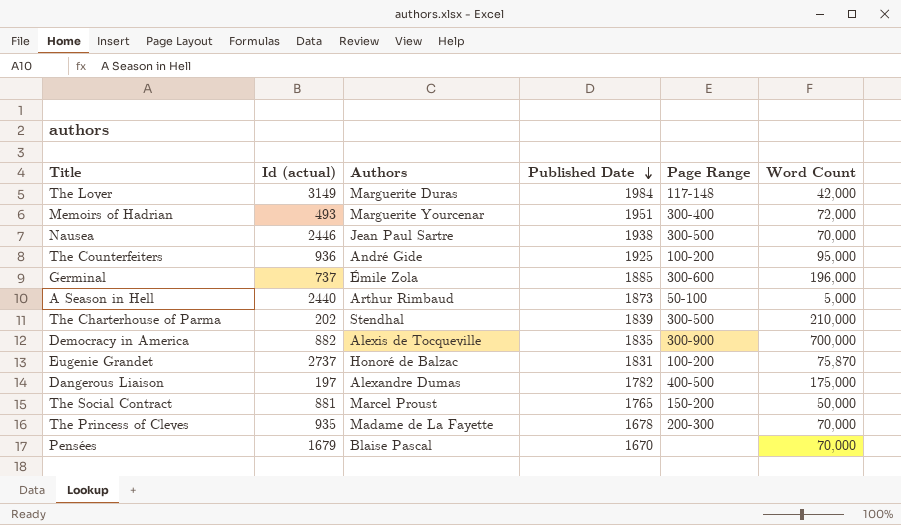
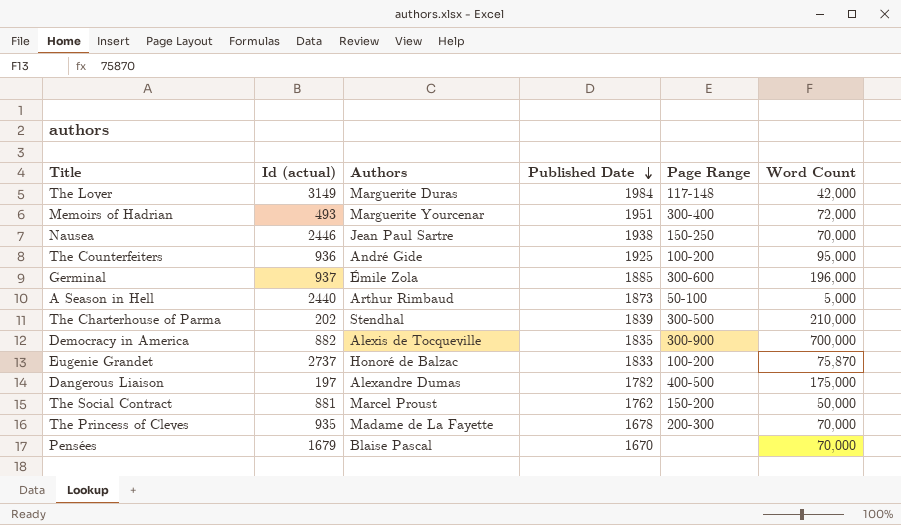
Nausea | Page Range: 300-500 -> 150-250
Germinal | Id (actual): 737 -> 937
Eugenie Grandet | Published Date: 1831 -> 1833
The Social Contract | Published Date: 1765 -> 1762

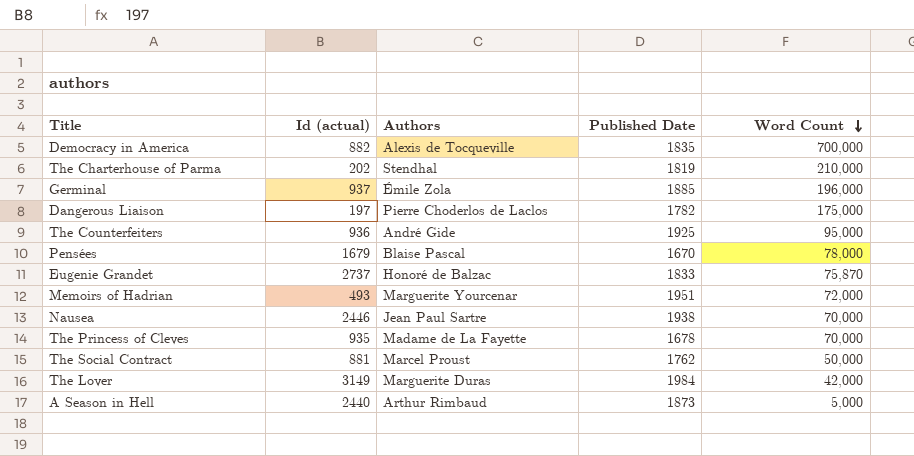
row order: Published Date descending -> Word Count descending
column Page Range | position: 5 -> none
The Charterhouse of Parma | Published Date: 1839 -> 1819
Dangerous Liaison | Authors: Alexandre Dumas -> Pierre Choderlos de Laclos
Pensées | Word Count: 70,000 -> 78,000

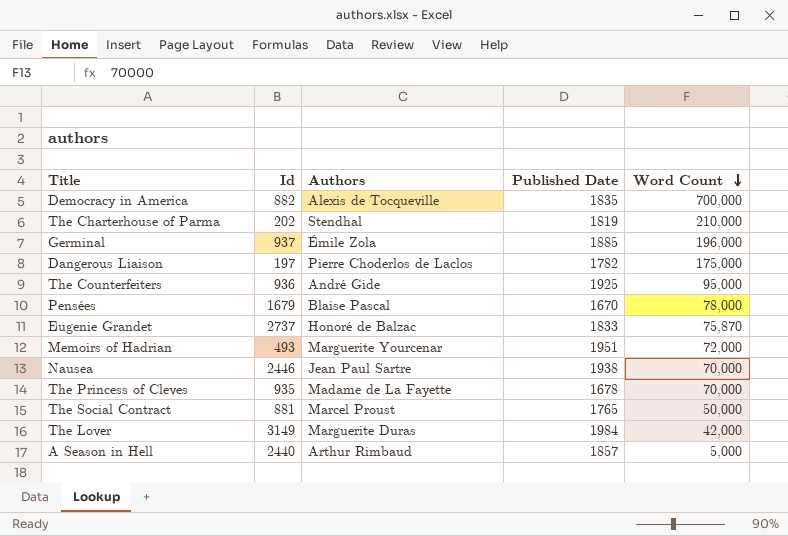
column name: Id (actual) -> Id
The Social Contract | Published Date: 1762 -> 1765
A Season in Hell | Published Date: 1873 -> 1857

